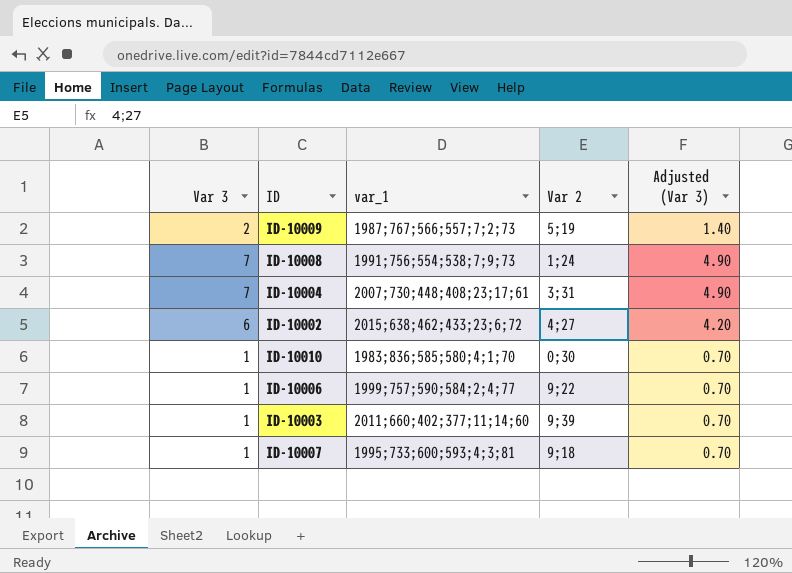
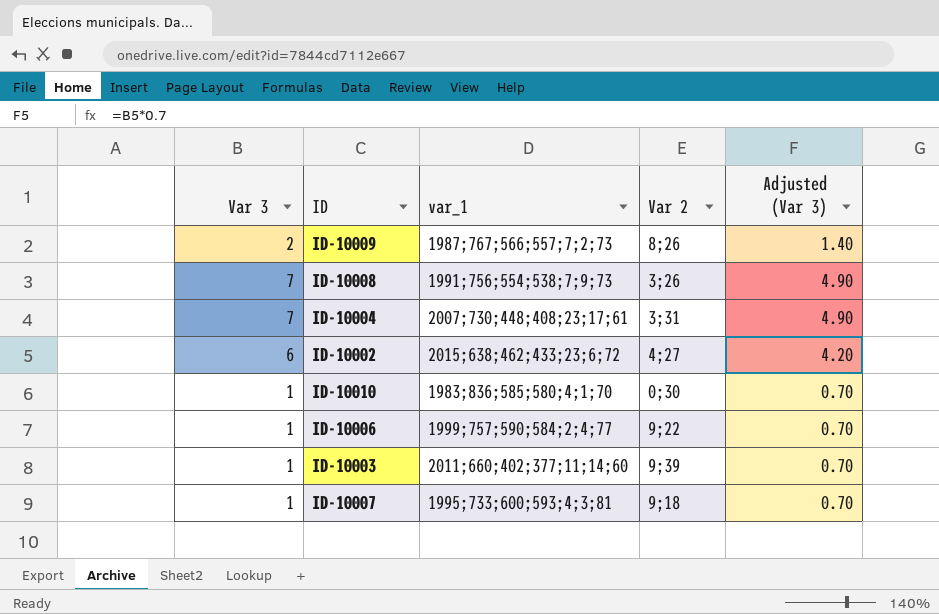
ID-10009 | Var 2: 5;19 -> 8;26
ID-10008 | Var 2: 1;24 -> 3;26

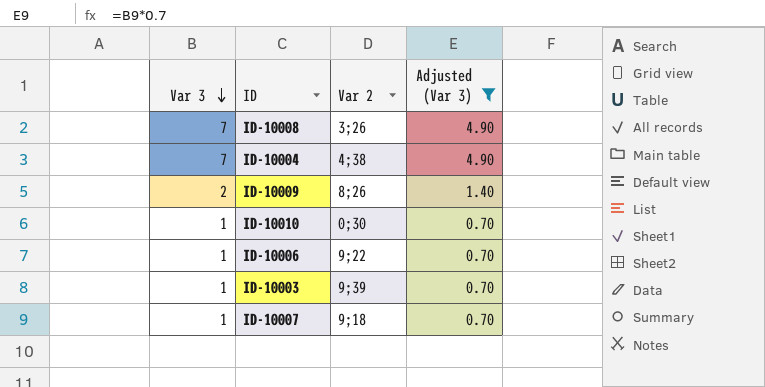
filter: none -> Adjusted (Var 3) != 4.20
row order: none -> Var 3 descending
column var_1 | position: 3 -> none
ID-10004 | Var 2: 3;31 -> 4;38

